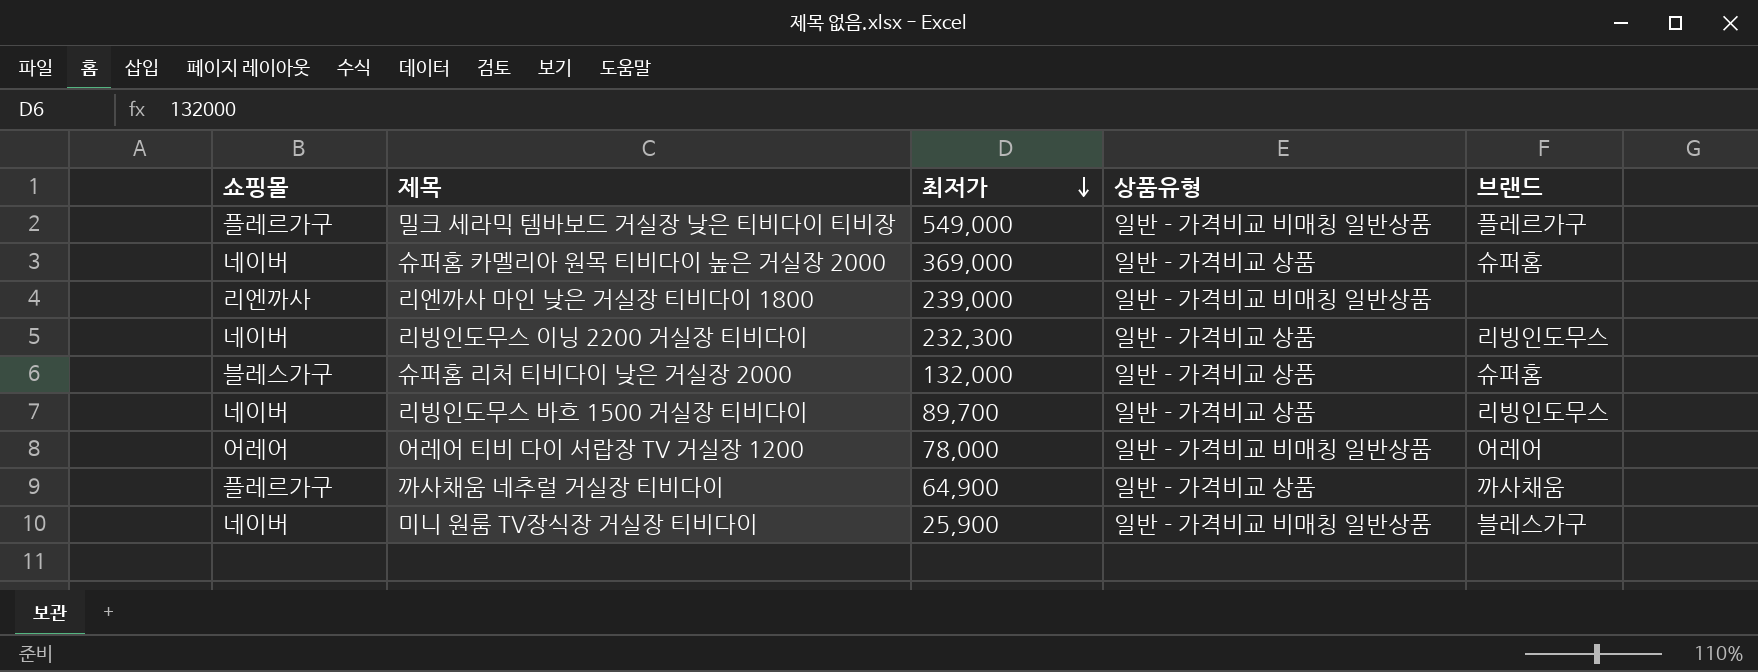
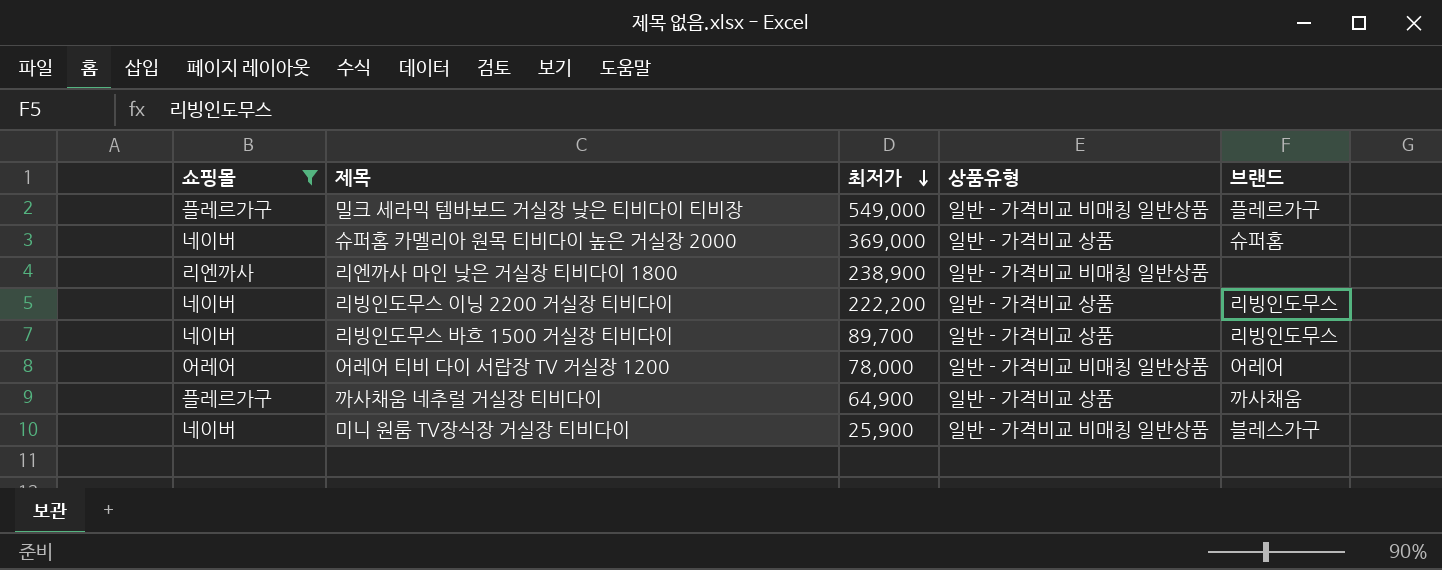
filter: none -> 쇼핑몰 != 블레스가구
리엔까사 마인 낮은 거실장 티비다이 1800 | 최저가: 239,000 -> 238,900
리빙인도무스 이닝 2200 거실장 티비다이 | 최저가: 232,300 -> 222,200

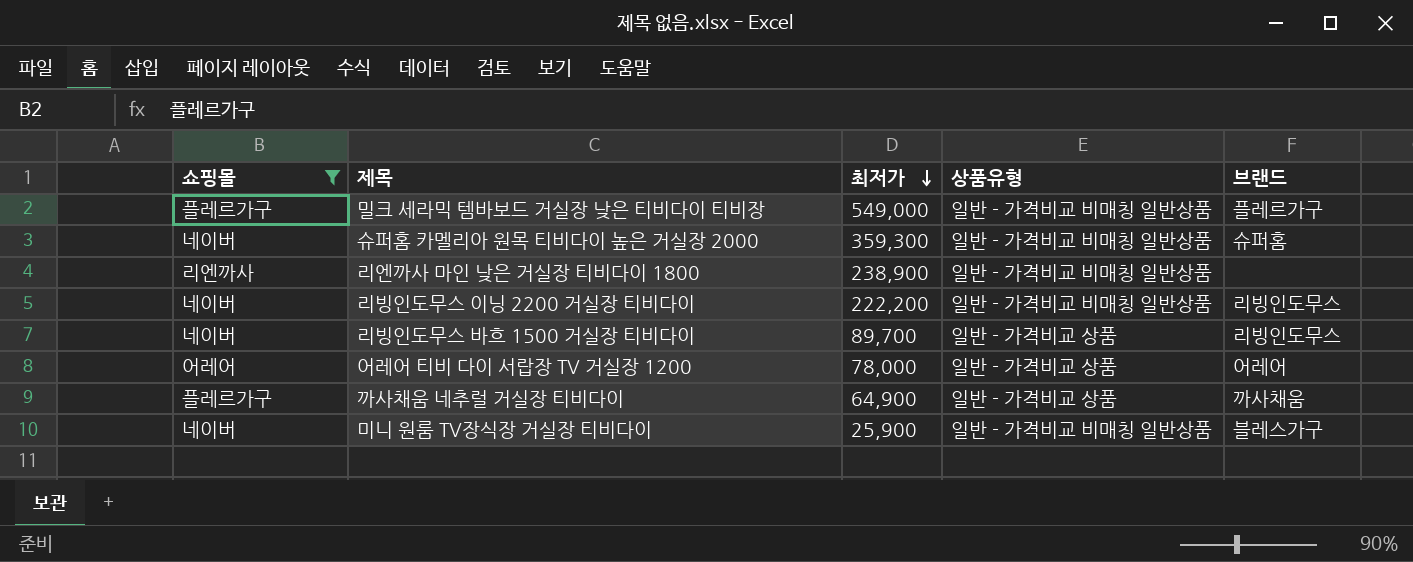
슈퍼홈 카멜리아 원목 티비다이 높은 거실장 2000 | 최저가: 369,000 -> 359,300
슈퍼홈 카멜리아 원목 티비다이 높은 거실장 2000 | 상품유형: 일반 - 가격비교 상품 -> 일반 - 가격비교 비매칭 일반상품
리빙인도무스 이닝 2200 거실장 티비다이 | 상품유형: 일반 - 가격비교 상품 -> 일반 - 가격비교 비매칭 일반상품
어레어 티비 다이 서랍장 TV 거실장 1200 | 상품유형: 일반 - 가격비교 비매칭 일반상품 -> 일반 - 가격비교 상품

